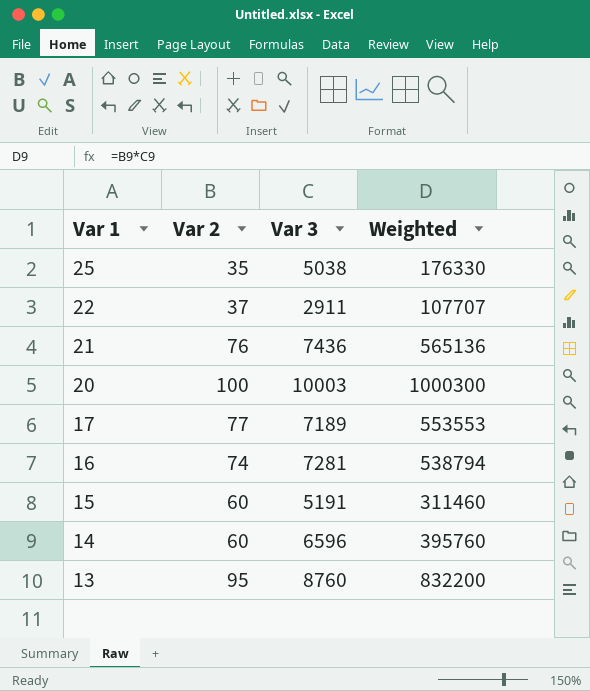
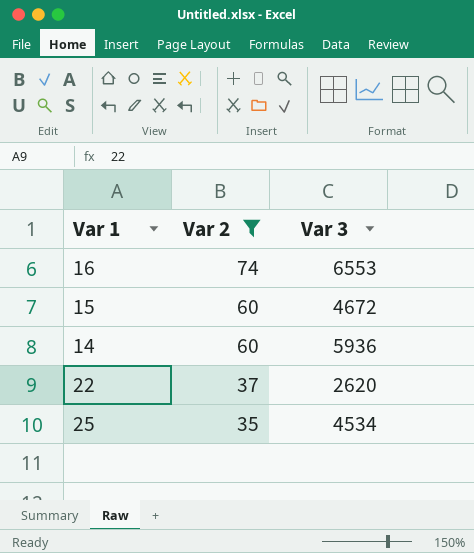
filter: none -> Var 2 <= 74
row order: Var 1 descending -> Var 2 descending
column Weighted | formula: [Var 2] * [Var 3] -> none
16 | Var 3: 7281 -> 6553
15 | Var 3: 5191 -> 4672
14 | Var 3: 6596 -> 5936
22 | Var 3: 2911 -> 2620
25 | Var 3: 5038 -> 4534

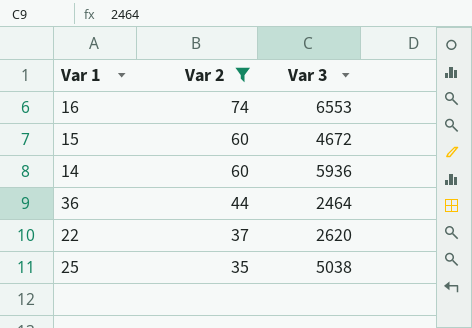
row 36: none -> 44 | 2464
25 | Var 3: 4534 -> 5038

